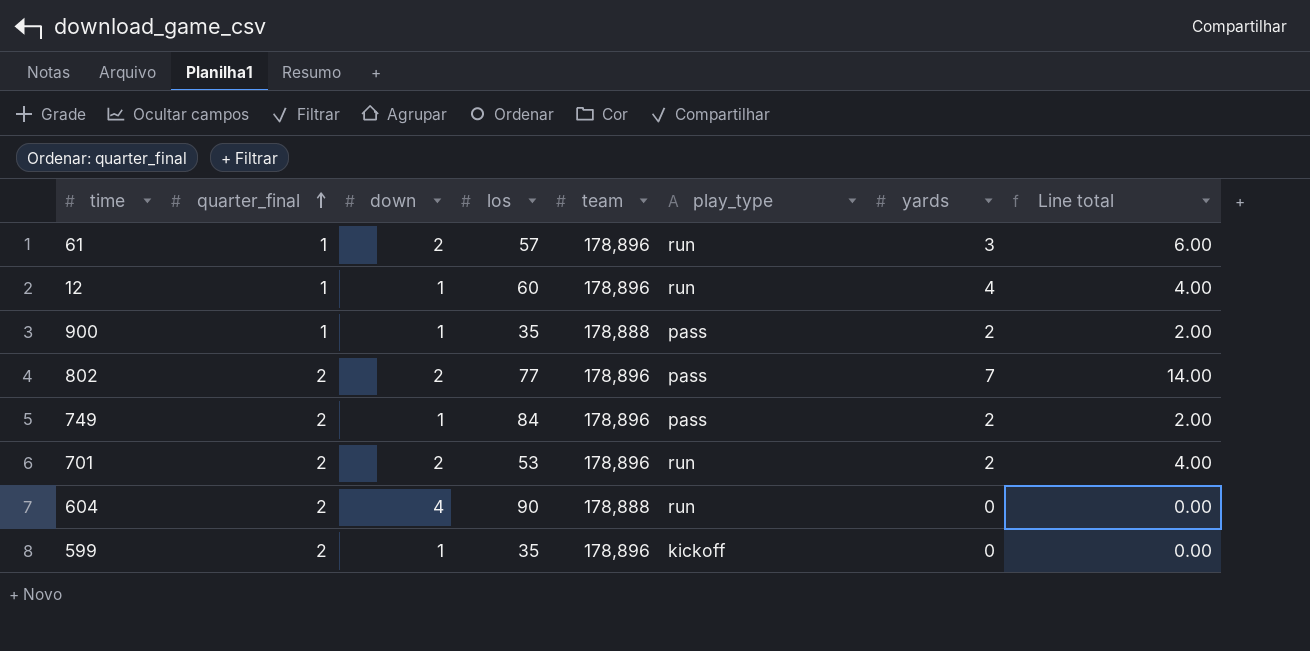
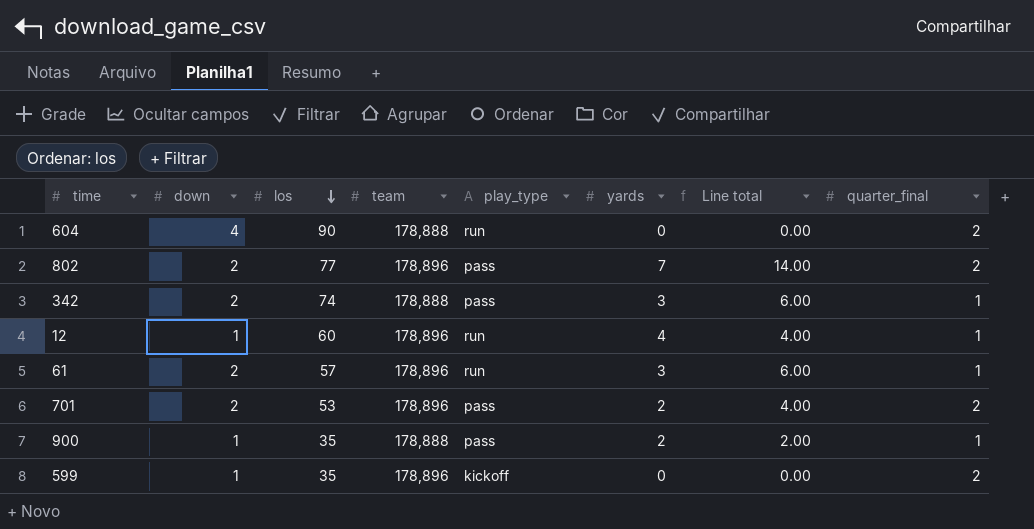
row order: quarter_final ascending -> los descending
column quarter_final | position: 2 -> 8
row 749: 2 | 1 | 84 | 178,896 | pass | 2 | 2.00 -> none
row 342: none -> 2 | 74 | 178,888 | pass | 3 | 6.00 | 1
701 | play_type: run -> pass

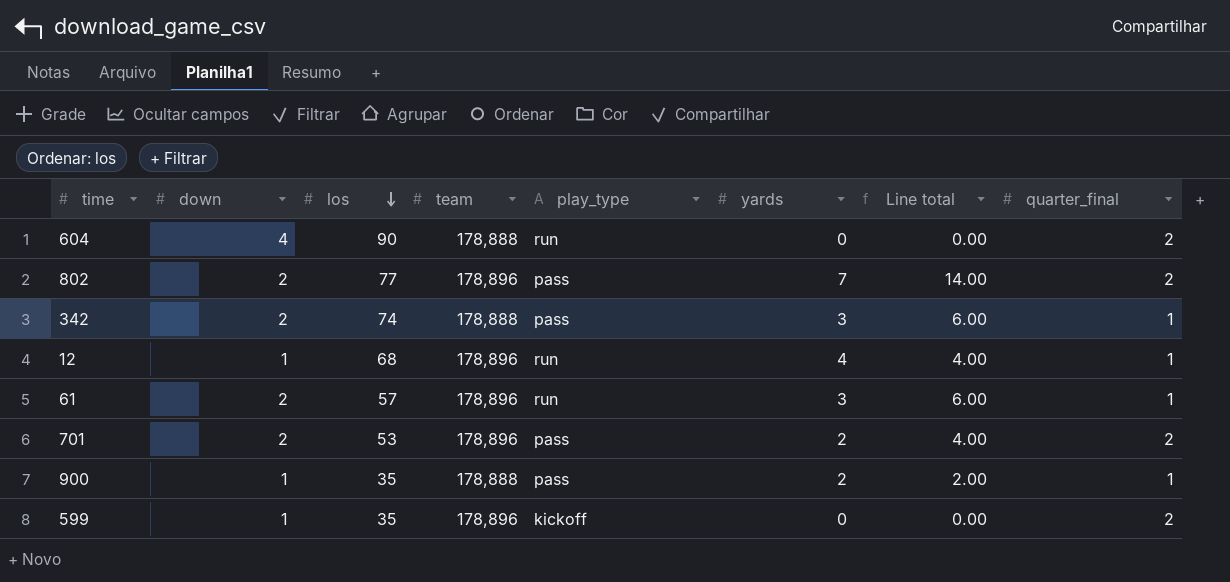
12 | los: 60 -> 68

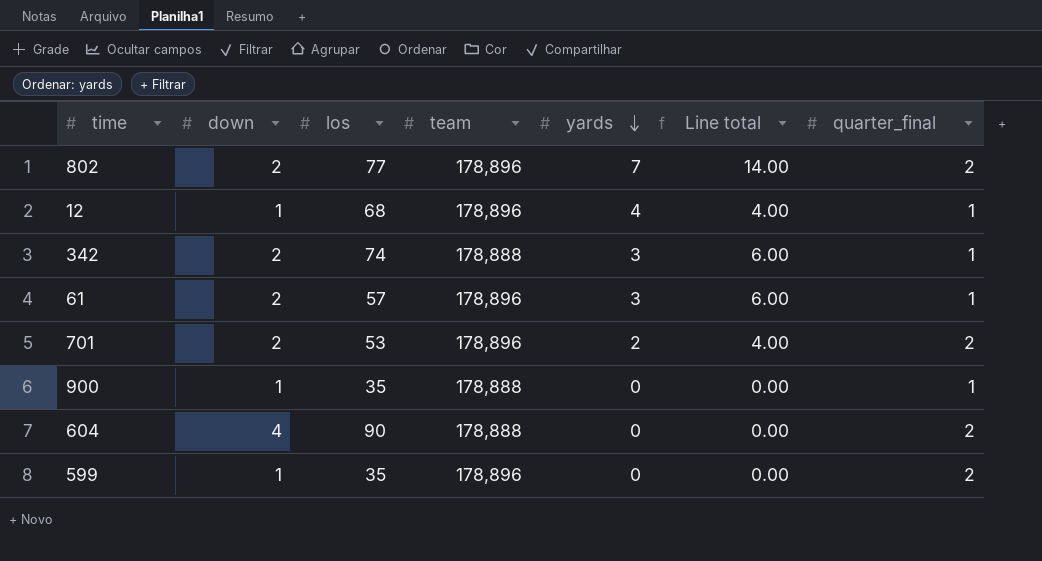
row order: los descending -> yards descending
column play_type | position: 5 -> none
900 | yards: 2 -> 0
900 | Line total: 2.00 -> 0.00

